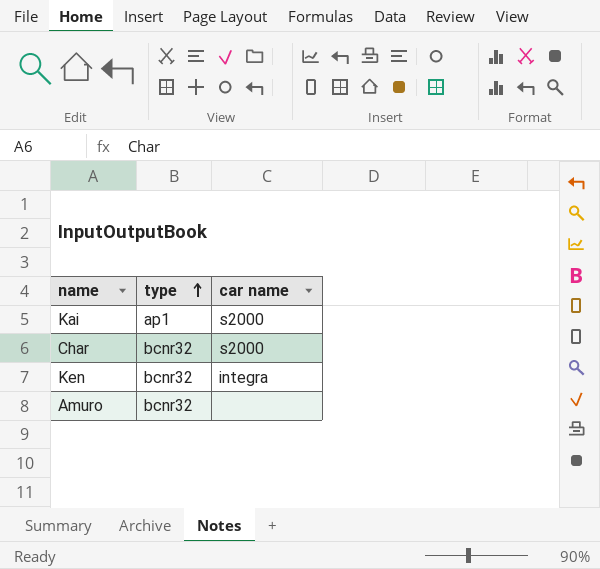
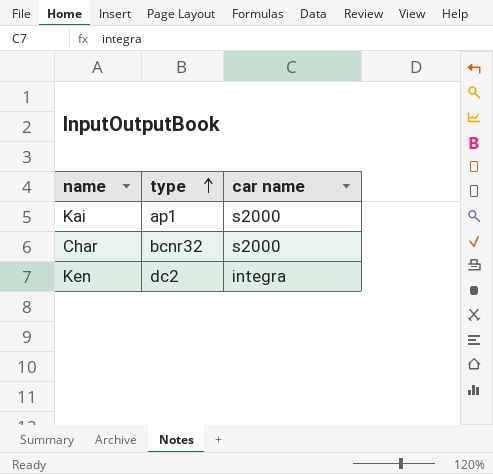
row Amuro: bcnr32 | none -> none
Ken | type: bcnr32 -> dc2

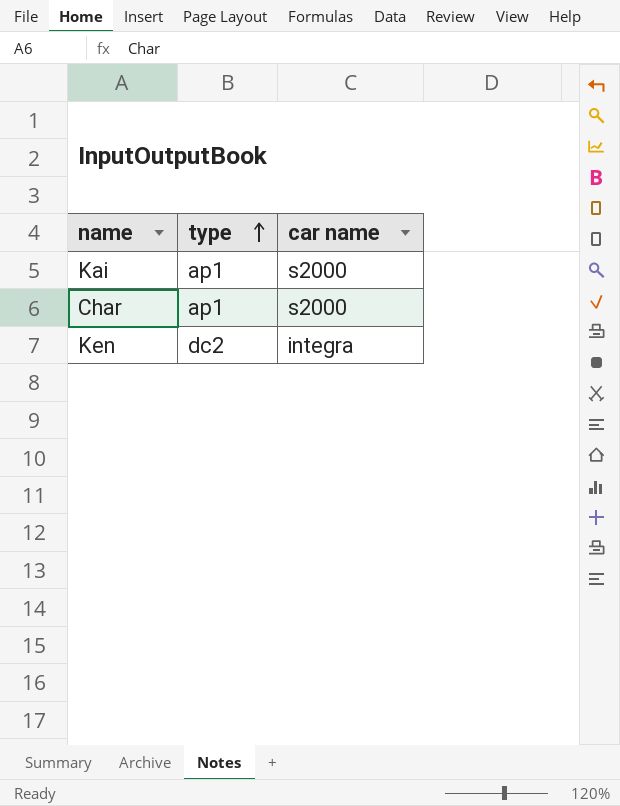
Char | type: bcnr32 -> ap1

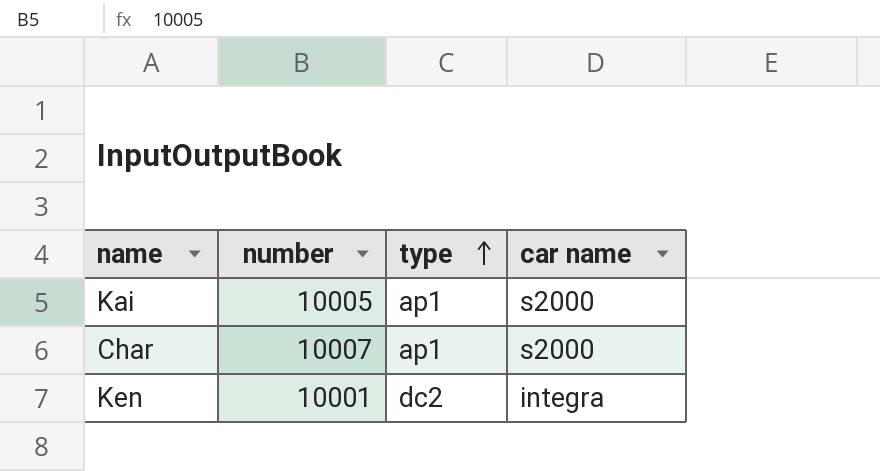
column number | position: none -> 2

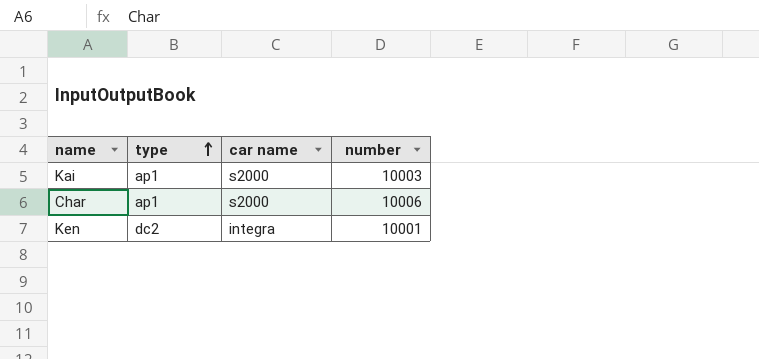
column number | position: 2 -> 4
Kai | number: 10005 -> 10003
Char | number: 10007 -> 10006

